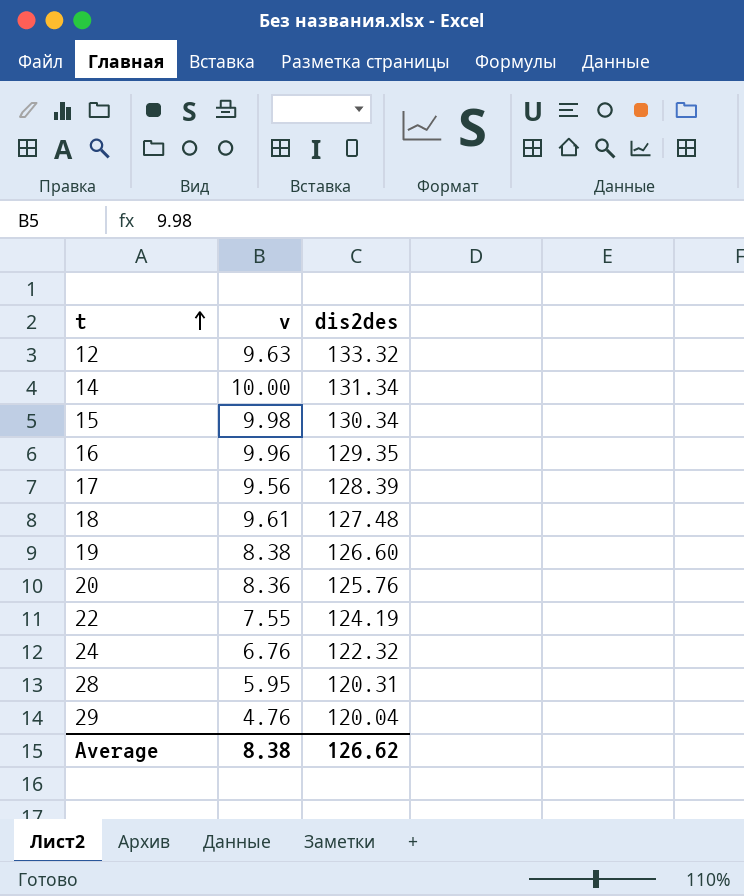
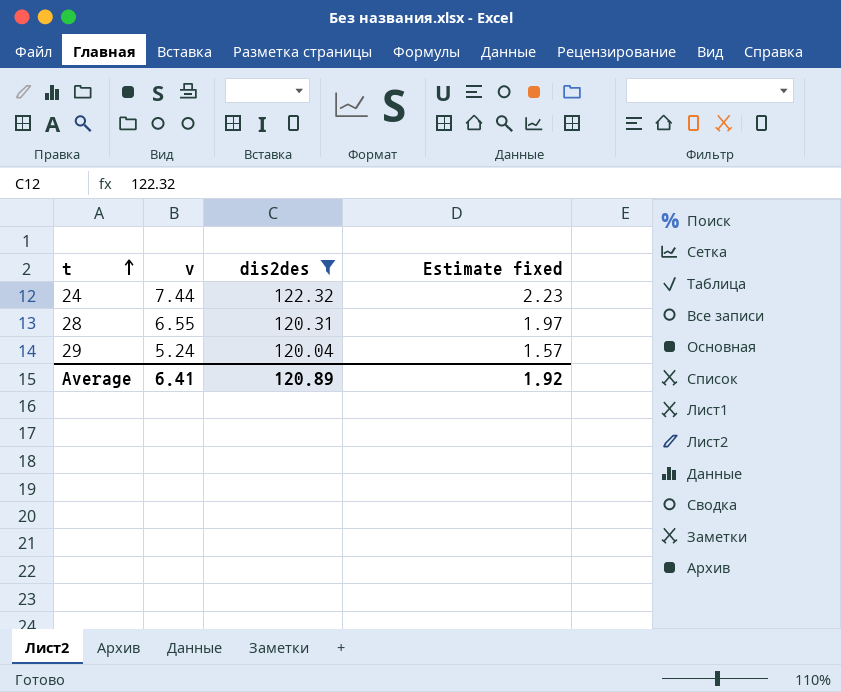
filter: none -> dis2des <= 122.32
column Estimate fixed | formula: none -> [v] * 0.3
24 | v: 6.76 -> 7.44
28 | v: 5.95 -> 6.55
29 | v: 4.76 -> 5.24
Average | v: 8.38 -> 6.41
Average | dis2des: 126.62 -> 120.89

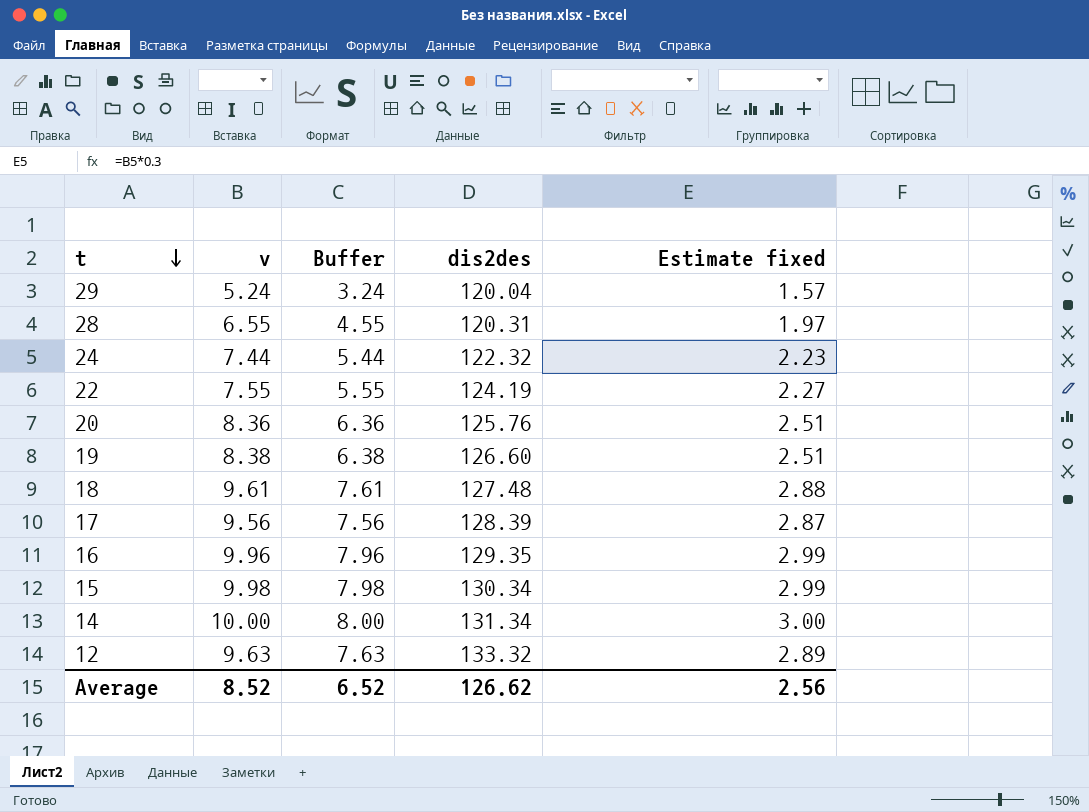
filter: dis2des <= 122.32 -> none
row order: t ascending -> t descending
column Buffer | formula: none -> [v] - 2
Average | v: 6.41 -> 8.52
Average | dis2des: 120.89 -> 126.62
Average | Estimate fixed: 1.92 -> 2.56

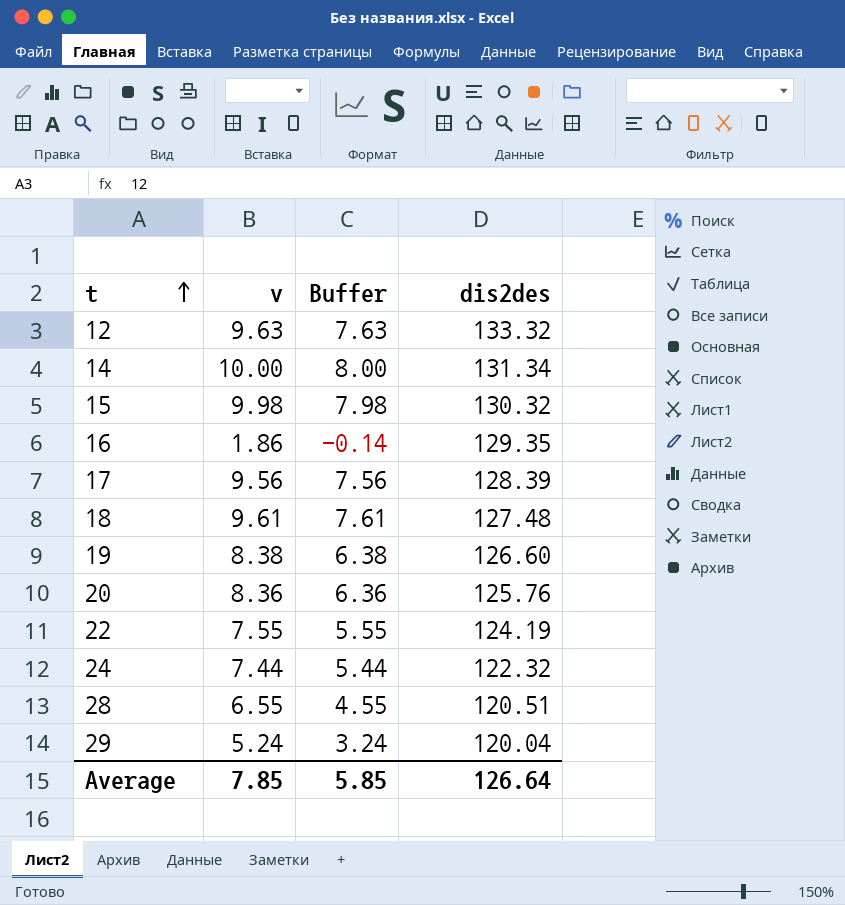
row order: t descending -> t ascending
column Estimate fixed | formula: [v] * 0.3 -> none
15 | dis2des: 130.34 -> 130.32
16 | v: 9.96 -> 1.86
16 | Buffer: 7.96 -> -0.14
28 | dis2des: 120.31 -> 120.51
Average | v: 8.52 -> 7.85
Average | Buffer: 6.52 -> 5.85
Average | dis2des: 126.62 -> 126.64

